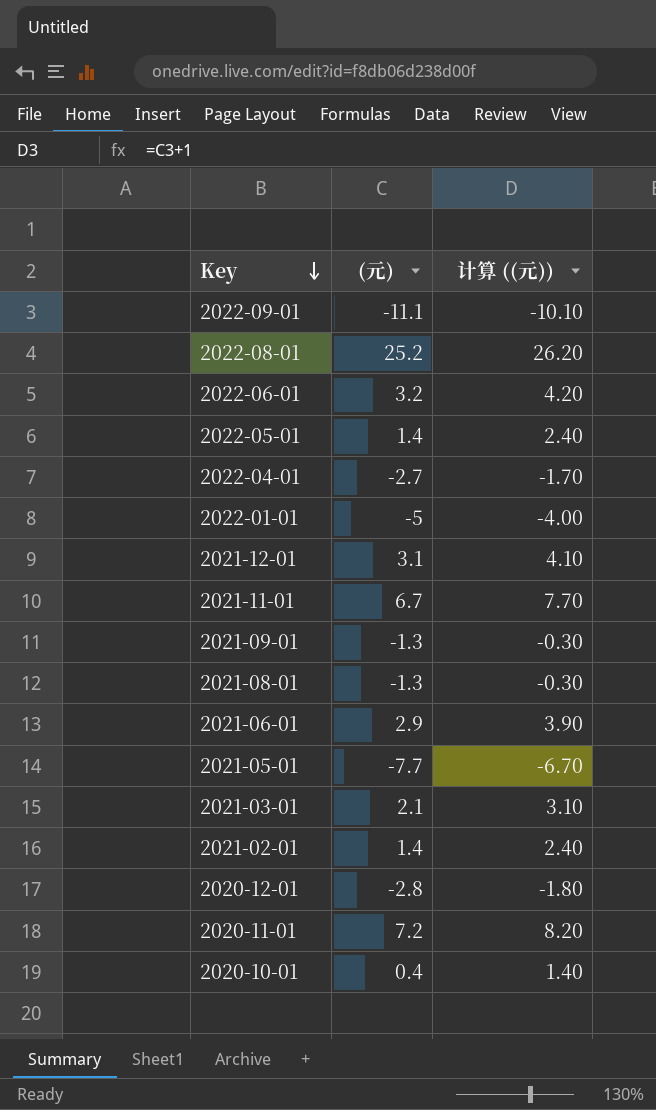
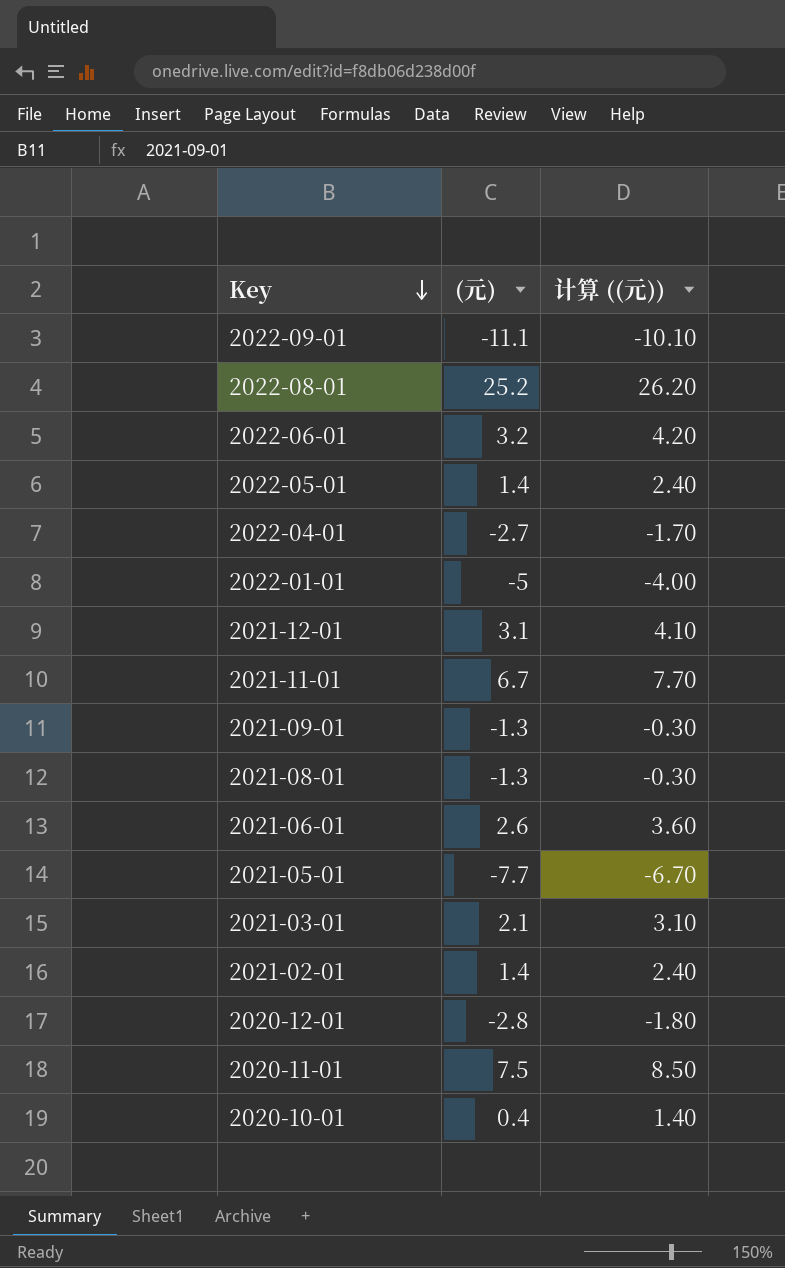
2021-06-01 | (元): 2.9 -> 2.6
2021-06-01 | 计算 ((元)): 3.90 -> 3.60
2020-11-01 | (元): 7.2 -> 7.5
2020-11-01 | 计算 ((元)): 8.20 -> 8.50

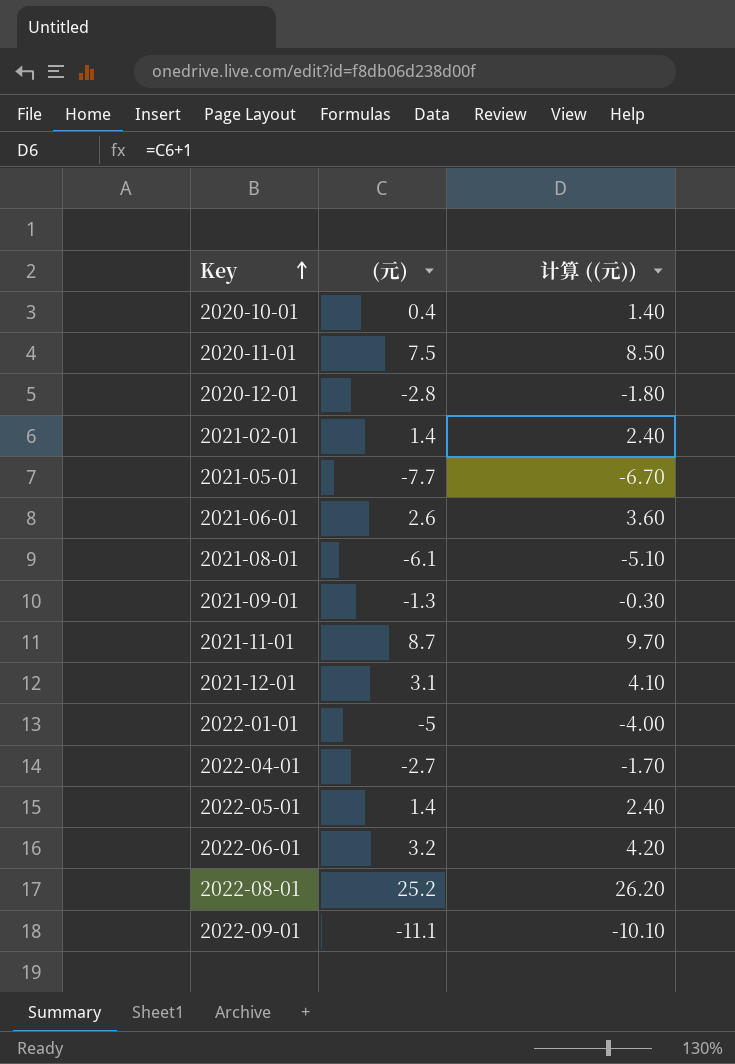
row order: Key descending -> Key ascending
row 2021-03-01: 2.1 | 3.10 -> none
2021-08-01 | (元): -1.3 -> -6.1
2021-08-01 | 计算 ((元)): -0.30 -> -5.10
2021-11-01 | (元): 6.7 -> 8.7
2021-11-01 | 计算 ((元)): 7.70 -> 9.70

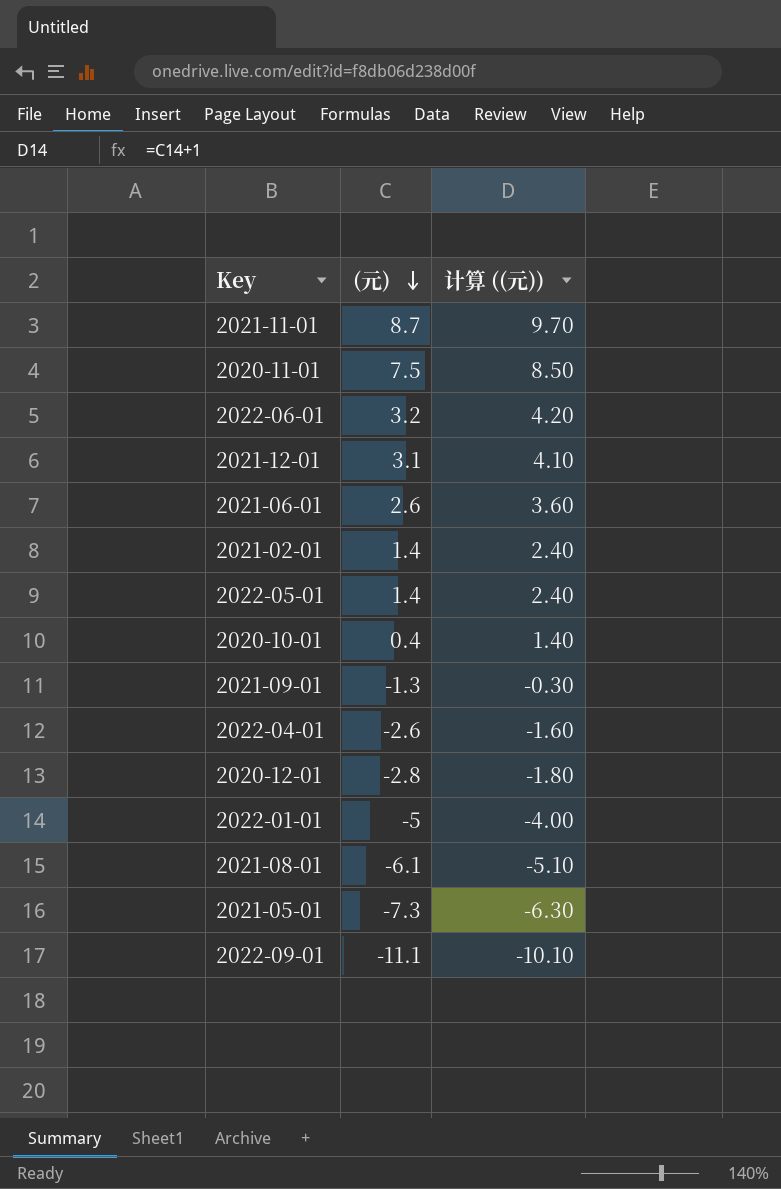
row order: Key ascending -> (元) descending
row 2022-08-01: 25.2 | 26.20 -> none
2022-04-01 | (元): -2.7 -> -2.6
2022-04-01 | 计算 ((元)): -1.70 -> -1.60
2021-05-01 | (元): -7.7 -> -7.3
2021-05-01 | 计算 ((元)): -6.70 -> -6.30

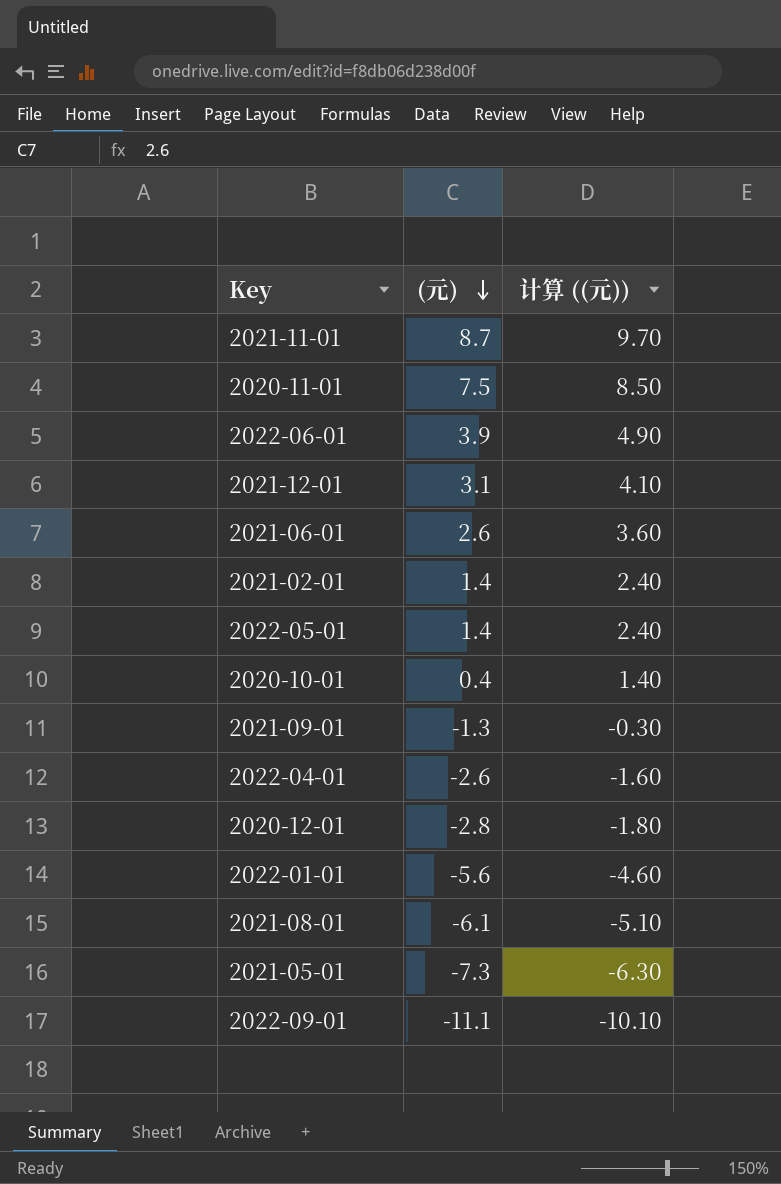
2022-06-01 | (元): 3.2 -> 3.9
2022-06-01 | 计算 ((元)): 4.20 -> 4.90
2022-01-01 | (元): -5 -> -5.6
2022-01-01 | 计算 ((元)): -4.00 -> -4.60

